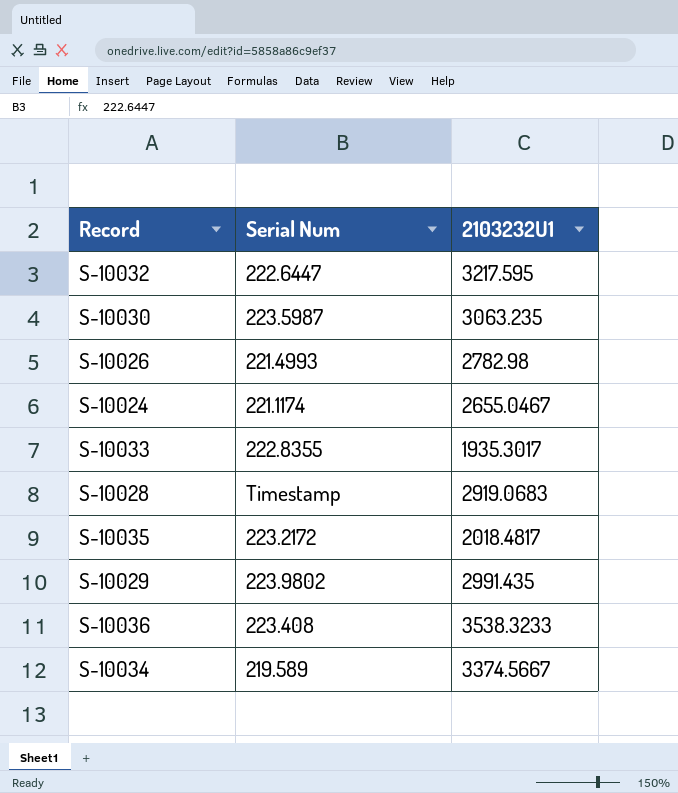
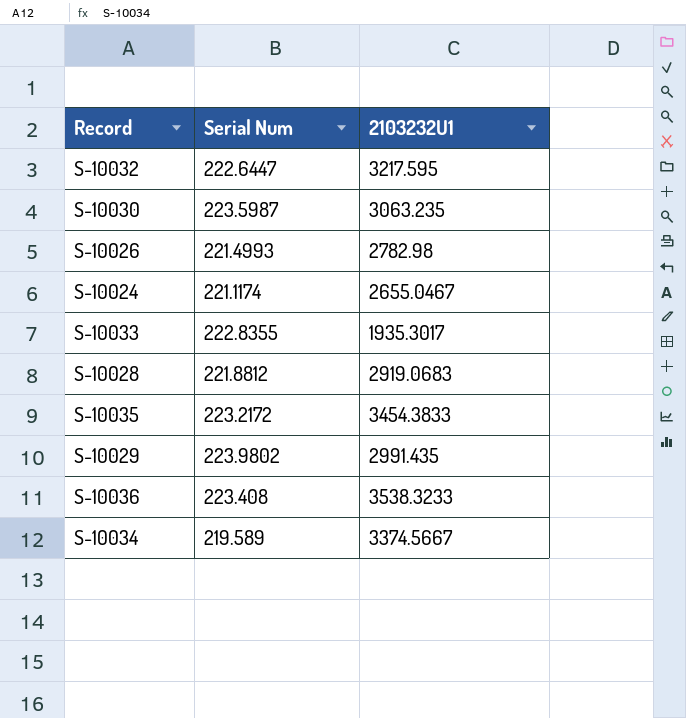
S-10028 | Serial Num: Timestamp -> 221.8812
S-10035 | 2103232U1: 2018.4817 -> 3454.3833

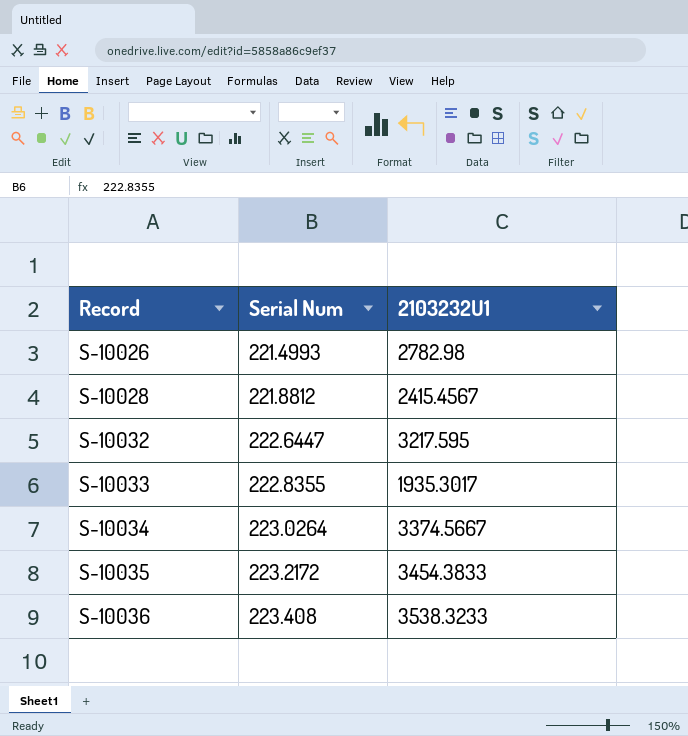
row order: none -> Record ascending
row S-10030: 223.5987 | 3063.235 -> none
row S-10024: 221.1174 | 2655.0467 -> none
row S-10029: 223.9802 | 2991.435 -> none
S-10028 | 2103232U1: 2919.0683 -> 2415.4567
S-10034 | Serial Num: 219.589 -> 223.0264

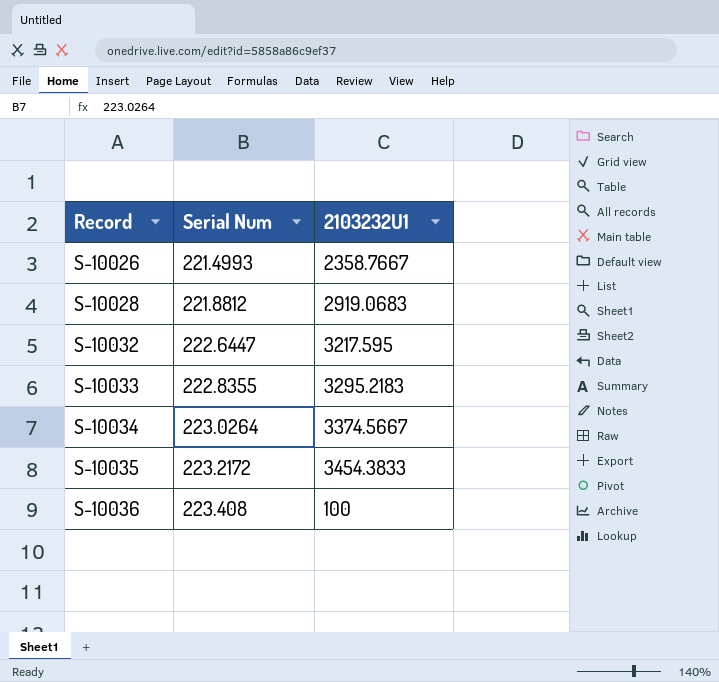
S-10026 | 2103232U1: 2782.98 -> 2358.7667
S-10028 | 2103232U1: 2415.4567 -> 2919.0683
S-10033 | 2103232U1: 1935.3017 -> 3295.2183
S-10036 | 2103232U1: 3538.3233 -> 100

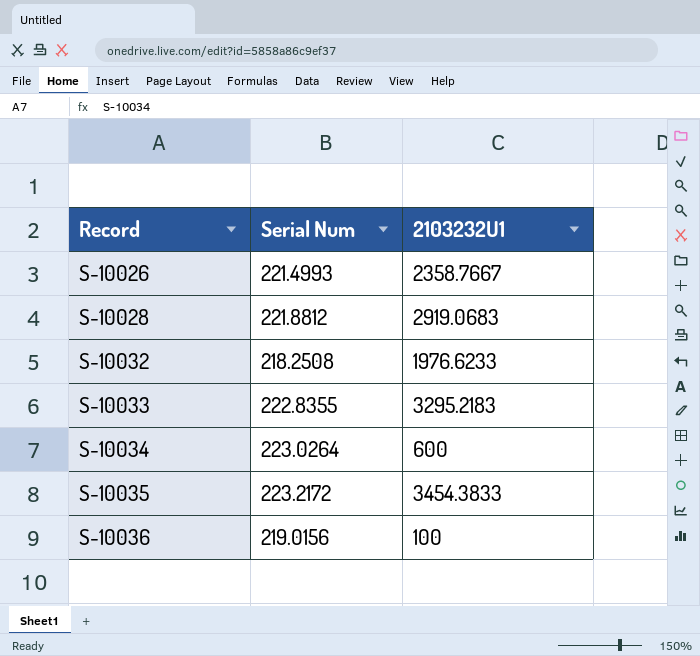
S-10032 | Serial Num: 222.6447 -> 218.2508
S-10032 | 2103232U1: 3217.595 -> 1976.6233
S-10034 | 2103232U1: 3374.5667 -> 600
S-10036 | Serial Num: 223.408 -> 219.0156

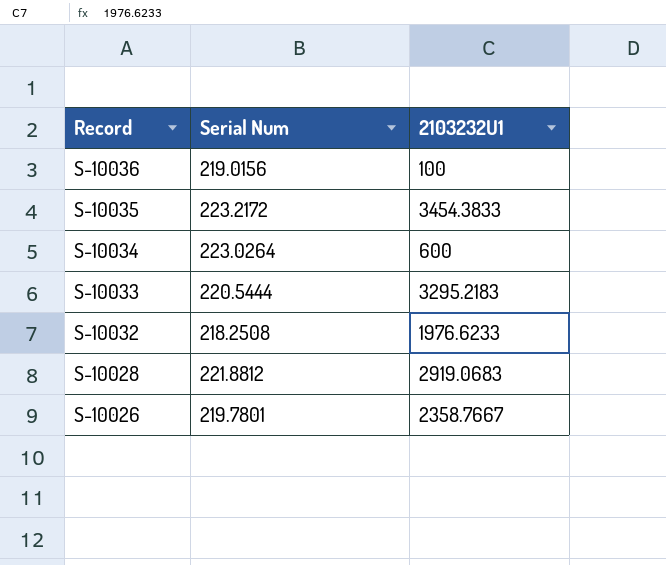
row order: Record ascending -> Record descending
S-10033 | Serial Num: 222.8355 -> 220.5444
S-10026 | Serial Num: 221.4993 -> 219.7801

